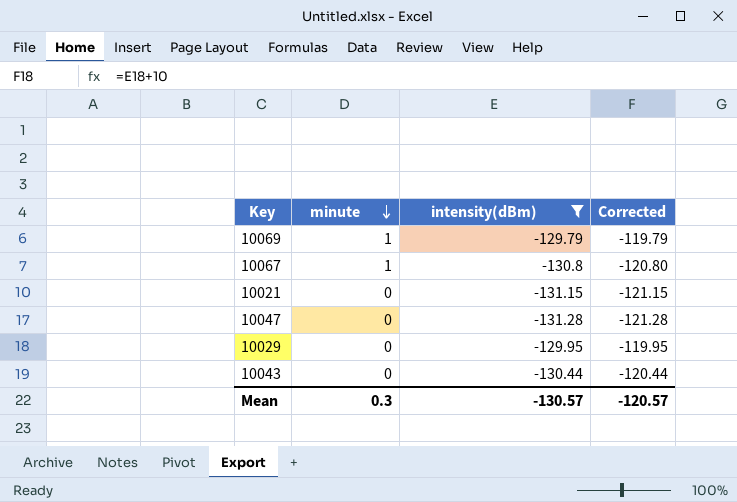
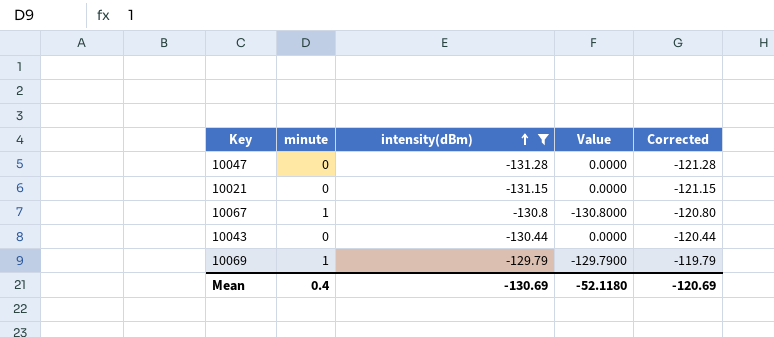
row order: minute descending -> intensity(dBm) ascending
column Value | formula: none -> [minute] * [intensity(dBm)]
row 10029: 0 | -129.95 | -119.95 -> none
Mean | minute: 0.3 -> 0.4
Mean | intensity(dBm): -130.57 -> -130.69
Mean | Corrected: -120.57 -> -120.69

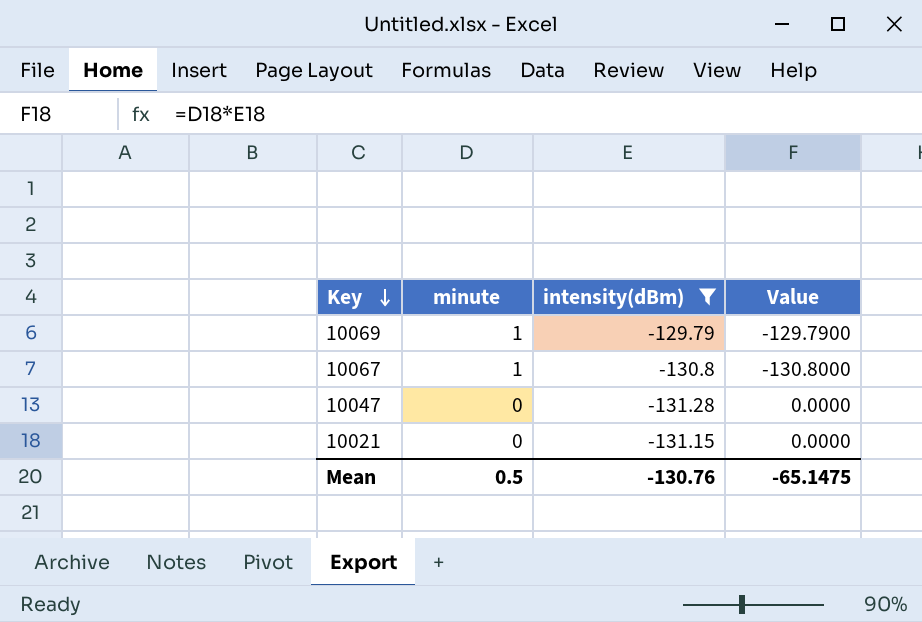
row order: intensity(dBm) ascending -> Key descending
column Corrected | formula: [intensity(dBm)] + 10 -> none
row 10043: 0 | -130.44 | 0.0000 | -120.44 -> none
Mean | minute: 0.4 -> 0.5
Mean | intensity(dBm): -130.69 -> -130.76
Mean | Value: -52.1180 -> -65.1475

